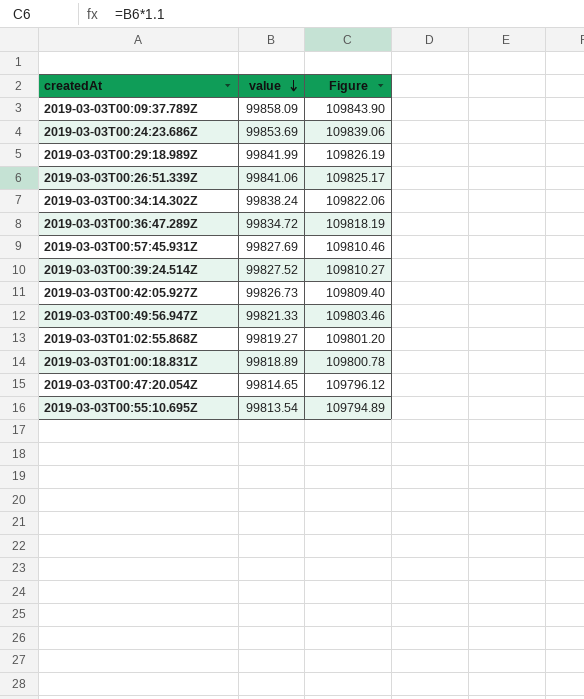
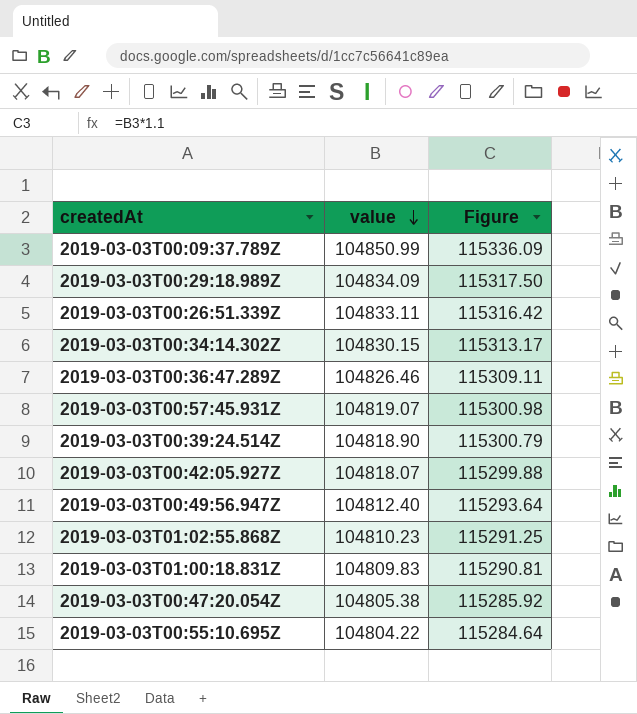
row 2019-03-03T00:24:23.686Z: 99853.69 | 109839.06 -> none
2019-03-03T00:09:37.789Z | value: 99858.09 -> 104850.99
2019-03-03T00:09:37.789Z | Figure: 109843.90 -> 115336.09
2019-03-03T00:29:18.989Z | value: 99841.99 -> 104834.09
2019-03-03T00:29:18.989Z | Figure: 109826.19 -> 115317.50
2019-03-03T00:26:51.339Z | value: 99841.06 -> 104833.11
2019-03-03T00:26:51.339Z | Figure: 109825.17 -> 115316.42
2019-03-03T00:34:14.302Z | value: 99838.24 -> 104830.15
2019-03-03T00:34:14.302Z | Figure: 109822.06 -> 115313.17
2019-03-03T00:36:47.289Z | value: 99834.72 -> 104826.46
2019-03-03T00:36:47.289Z | Figure: 109818.19 -> 115309.11
2019-03-03T00:57:45.931Z | value: 99827.69 -> 104819.07
2019-03-03T00:57:45.931Z | Figure: 109810.46 -> 115300.98
2019-03-03T00:39:24.514Z | value: 99827.52 -> 104818.90
2019-03-03T00:39:24.514Z | Figure: 109810.27 -> 115300.79
2019-03-03T00:42:05.927Z | value: 99826.73 -> 104818.07
2019-03-03T00:42:05.927Z | Figure: 109809.40 -> 115299.88
2019-03-03T00:49:56.947Z | value: 99821.33 -> 104812.40
2019-03-03T00:49:56.947Z | Figure: 109803.46 -> 115293.64
2019-03-03T01:02:55.868Z | value: 99819.27 -> 104810.23
2019-03-03T01:02:55.868Z | Figure: 109801.20 -> 115291.25
2019-03-03T01:00:18.831Z | value: 99818.89 -> 104809.83
2019-03-03T01:00:18.831Z | Figure: 109800.78 -> 115290.81
2019-03-03T00:47:20.054Z | value: 99814.65 -> 104805.38
2019-03-03T00:47:20.054Z | Figure: 109796.12 -> 115285.92
2019-03-03T00:55:10.695Z | value: 99813.54 -> 104804.22
2019-03-03T00:55:10.695Z | Figure: 109794.89 -> 115284.64

